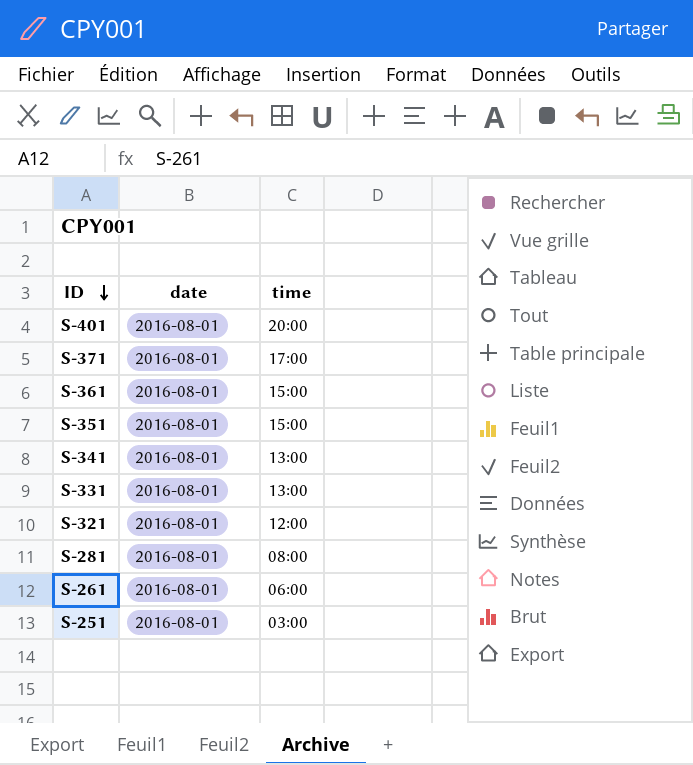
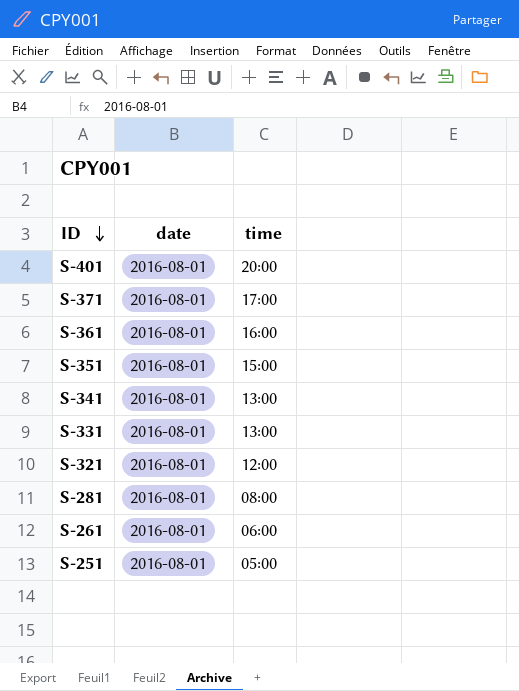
S-361 | time: 15:00 -> 16:00
S-251 | time: 03:00 -> 05:00

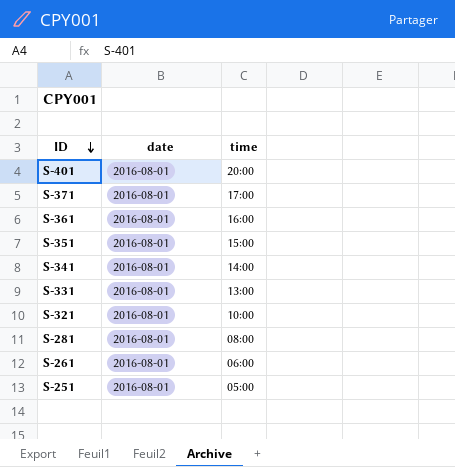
S-341 | time: 13:00 -> 14:00
S-321 | time: 12:00 -> 10:00

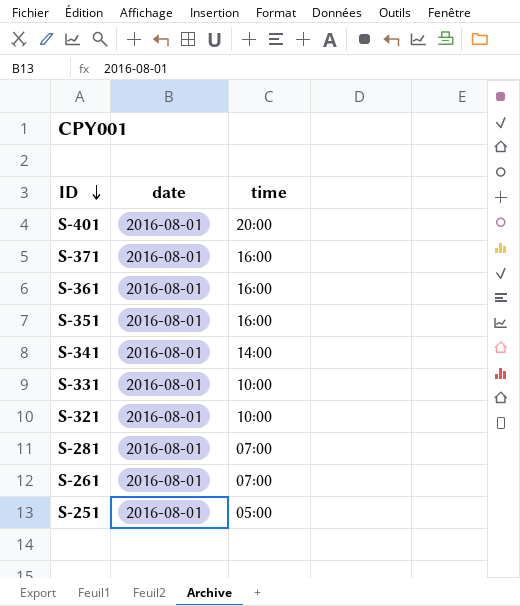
S-371 | time: 17:00 -> 16:00
S-351 | time: 15:00 -> 16:00
S-331 | time: 13:00 -> 10:00
S-281 | time: 08:00 -> 07:00
S-261 | time: 06:00 -> 07:00

